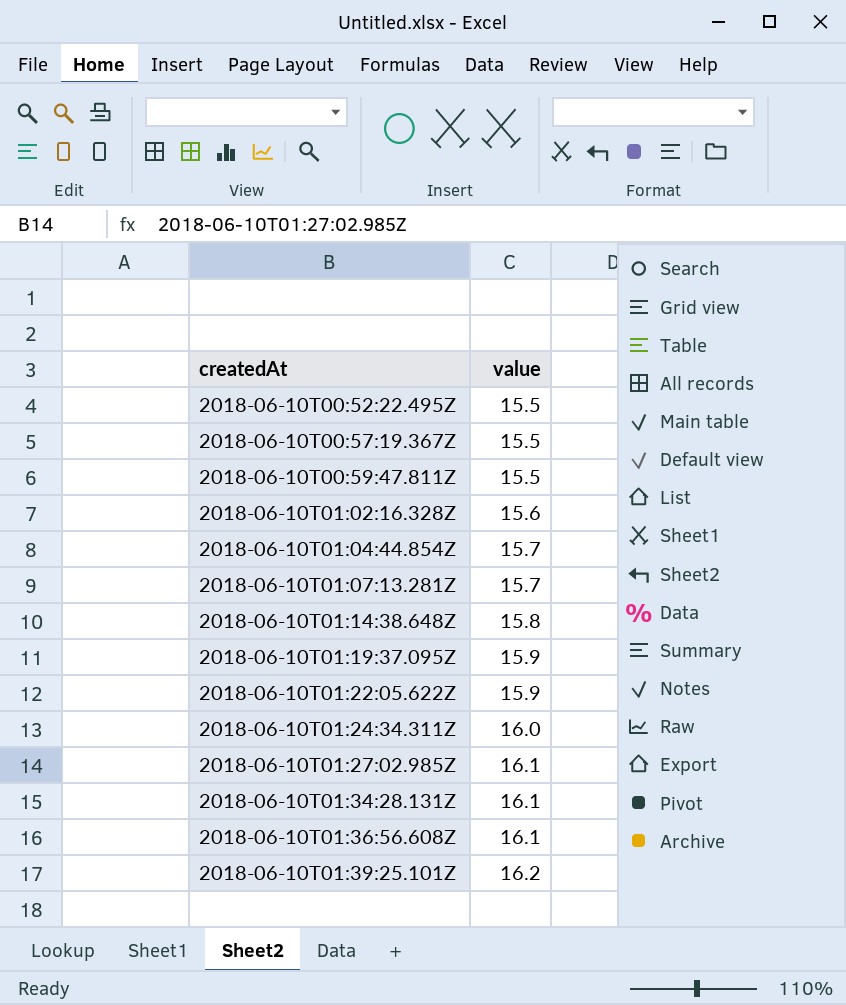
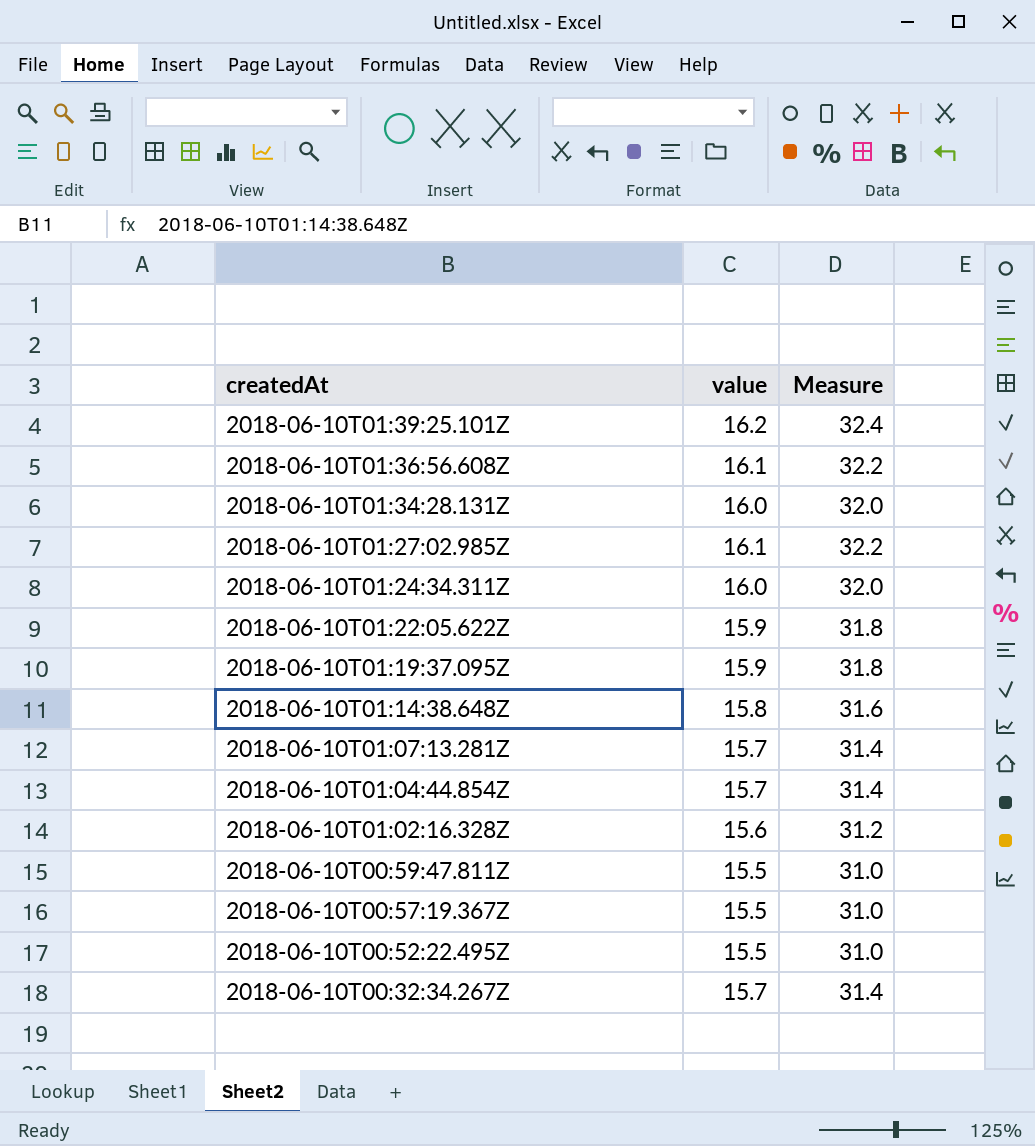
row order: createdAt ascending -> createdAt descending
column Measure | formula: none -> [value] * 2
2018-06-10T01:34:28.131Z | value: 16.1 -> 16.0
row 2018-06-10T00:32:34.267Z: none -> 15.7 | 31.4

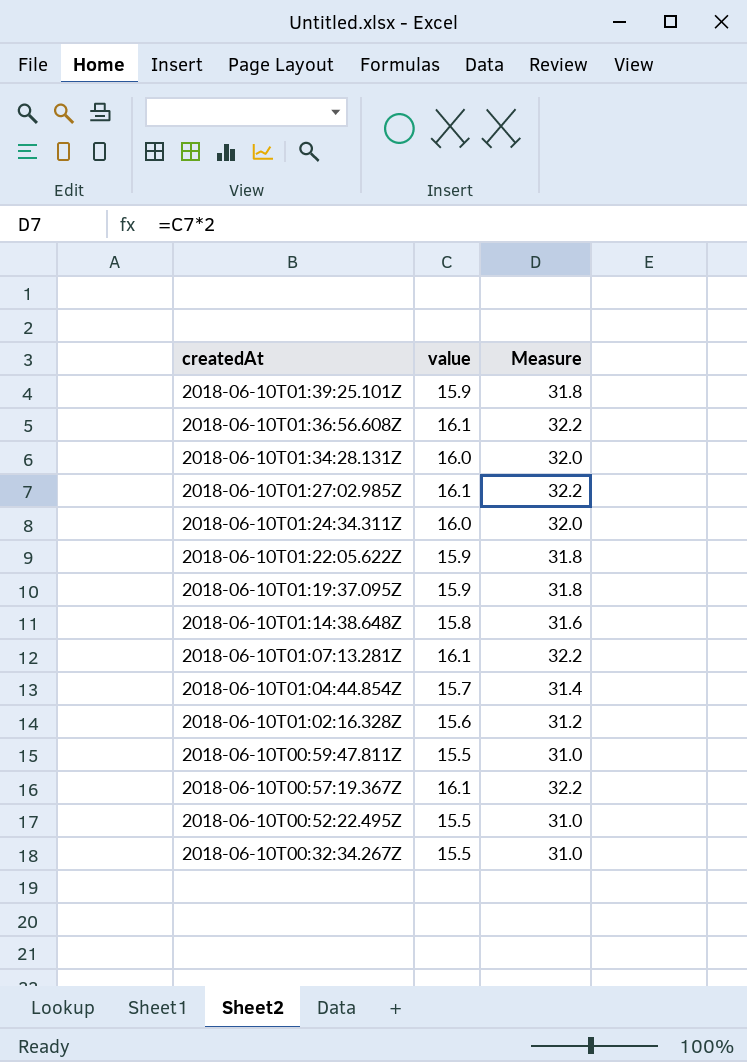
2018-06-10T01:39:25.101Z | value: 16.2 -> 15.9
2018-06-10T01:39:25.101Z | Measure: 32.4 -> 31.8
2018-06-10T01:07:13.281Z | value: 15.7 -> 16.1
2018-06-10T01:07:13.281Z | Measure: 31.4 -> 32.2
2018-06-10T00:57:19.367Z | value: 15.5 -> 16.1
2018-06-10T00:57:19.367Z | Measure: 31.0 -> 32.2
2018-06-10T00:32:34.267Z | value: 15.7 -> 15.5
2018-06-10T00:32:34.267Z | Measure: 31.4 -> 31.0

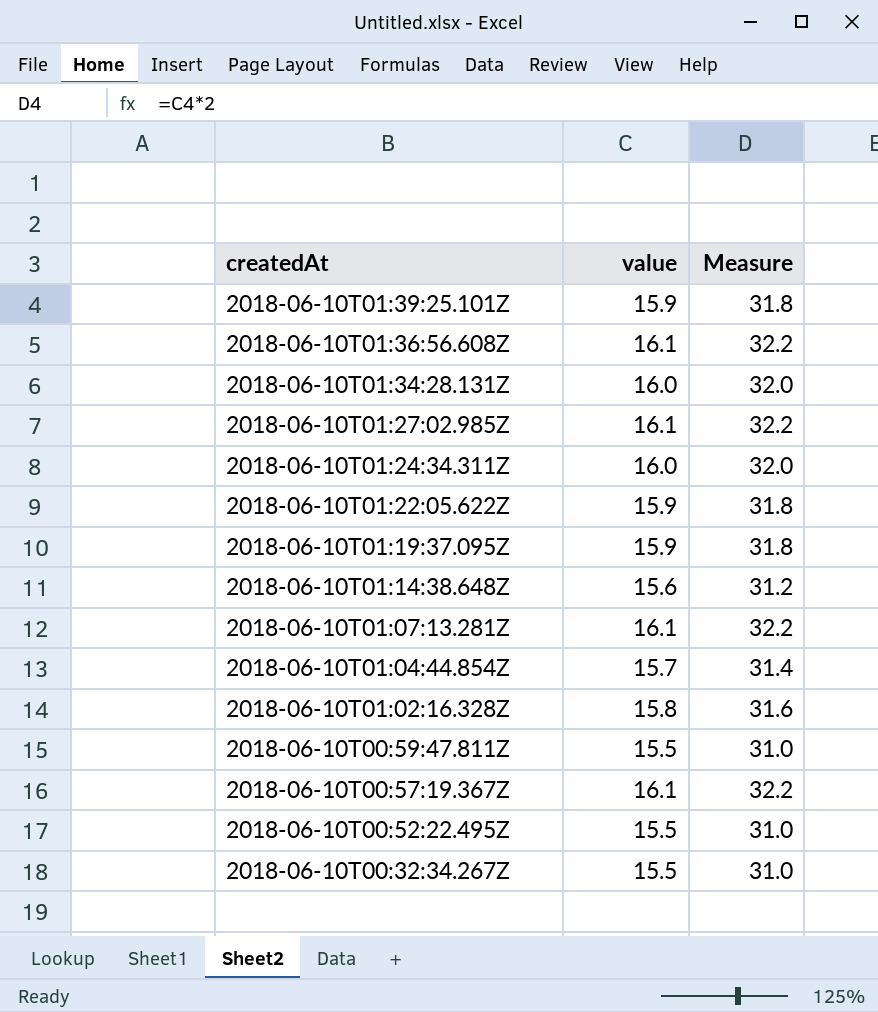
2018-06-10T01:14:38.648Z | value: 15.8 -> 15.6
2018-06-10T01:14:38.648Z | Measure: 31.6 -> 31.2
2018-06-10T01:02:16.328Z | value: 15.6 -> 15.8
2018-06-10T01:02:16.328Z | Measure: 31.2 -> 31.6

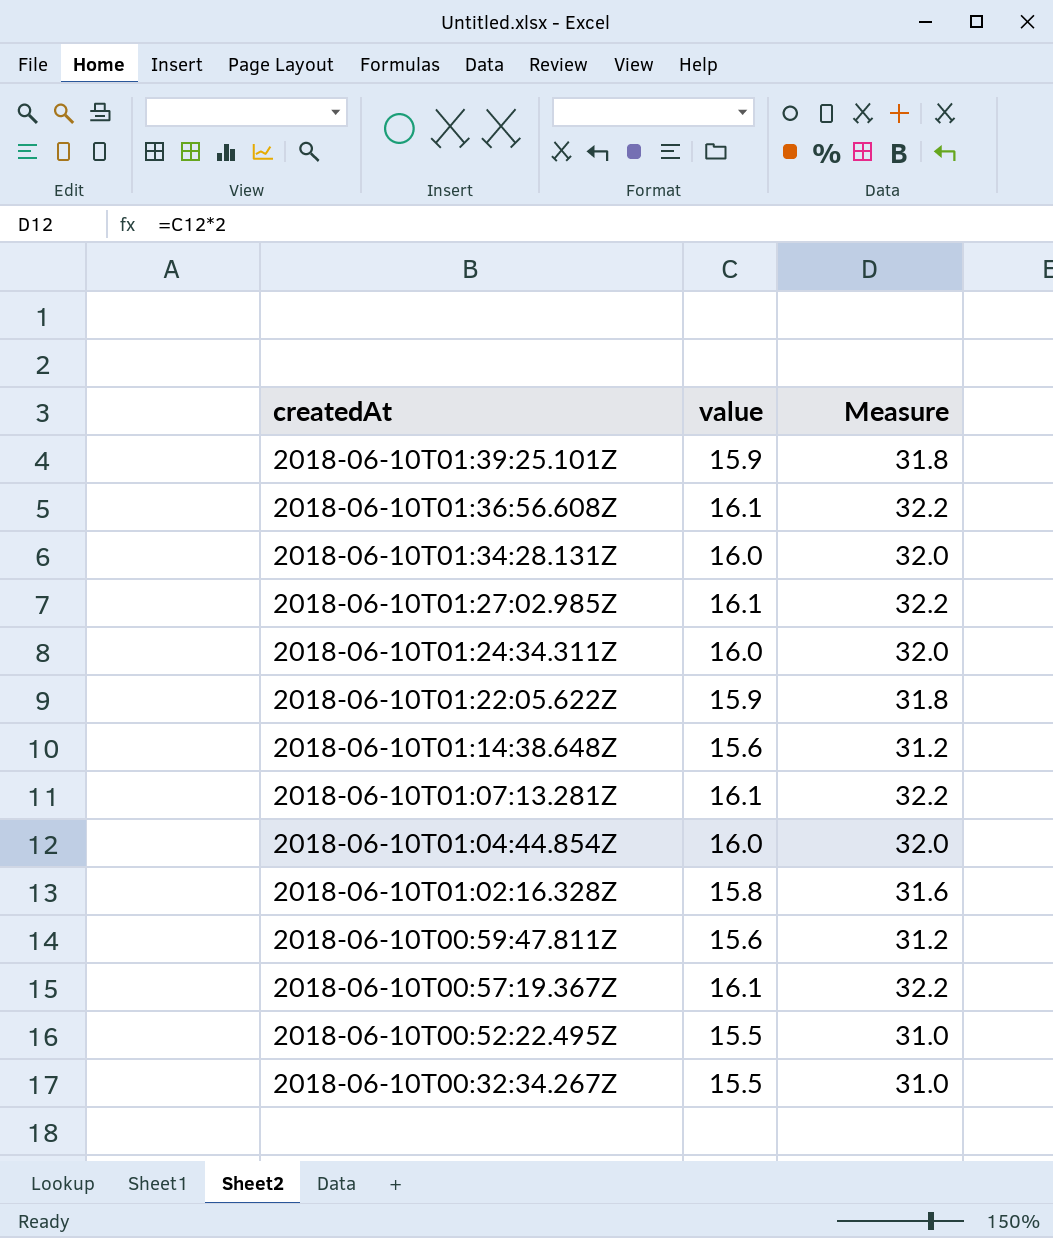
row 2018-06-10T01:19:37.095Z: 15.9 | 31.8 -> none
2018-06-10T01:04:44.854Z | value: 15.7 -> 16.0
2018-06-10T01:04:44.854Z | Measure: 31.4 -> 32.0
2018-06-10T00:59:47.811Z | value: 15.5 -> 15.6
2018-06-10T00:59:47.811Z | Measure: 31.0 -> 31.2

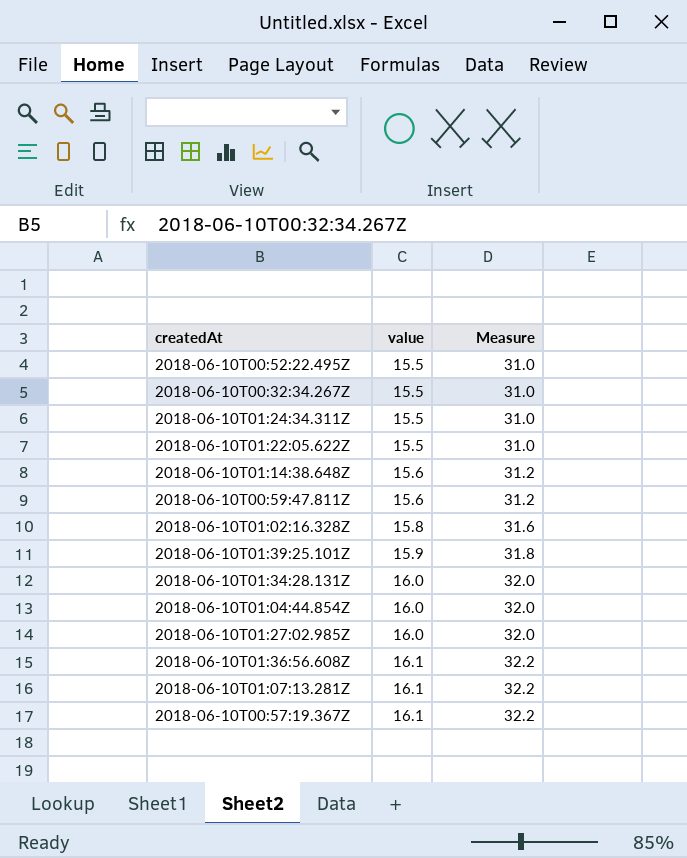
row order: createdAt descending -> value ascending
2018-06-10T01:24:34.311Z | value: 16.0 -> 15.5
2018-06-10T01:24:34.311Z | Measure: 32.0 -> 31.0
2018-06-10T01:22:05.622Z | value: 15.9 -> 15.5
2018-06-10T01:22:05.622Z | Measure: 31.8 -> 31.0
2018-06-10T01:27:02.985Z | value: 16.1 -> 16.0
2018-06-10T01:27:02.985Z | Measure: 32.2 -> 32.0

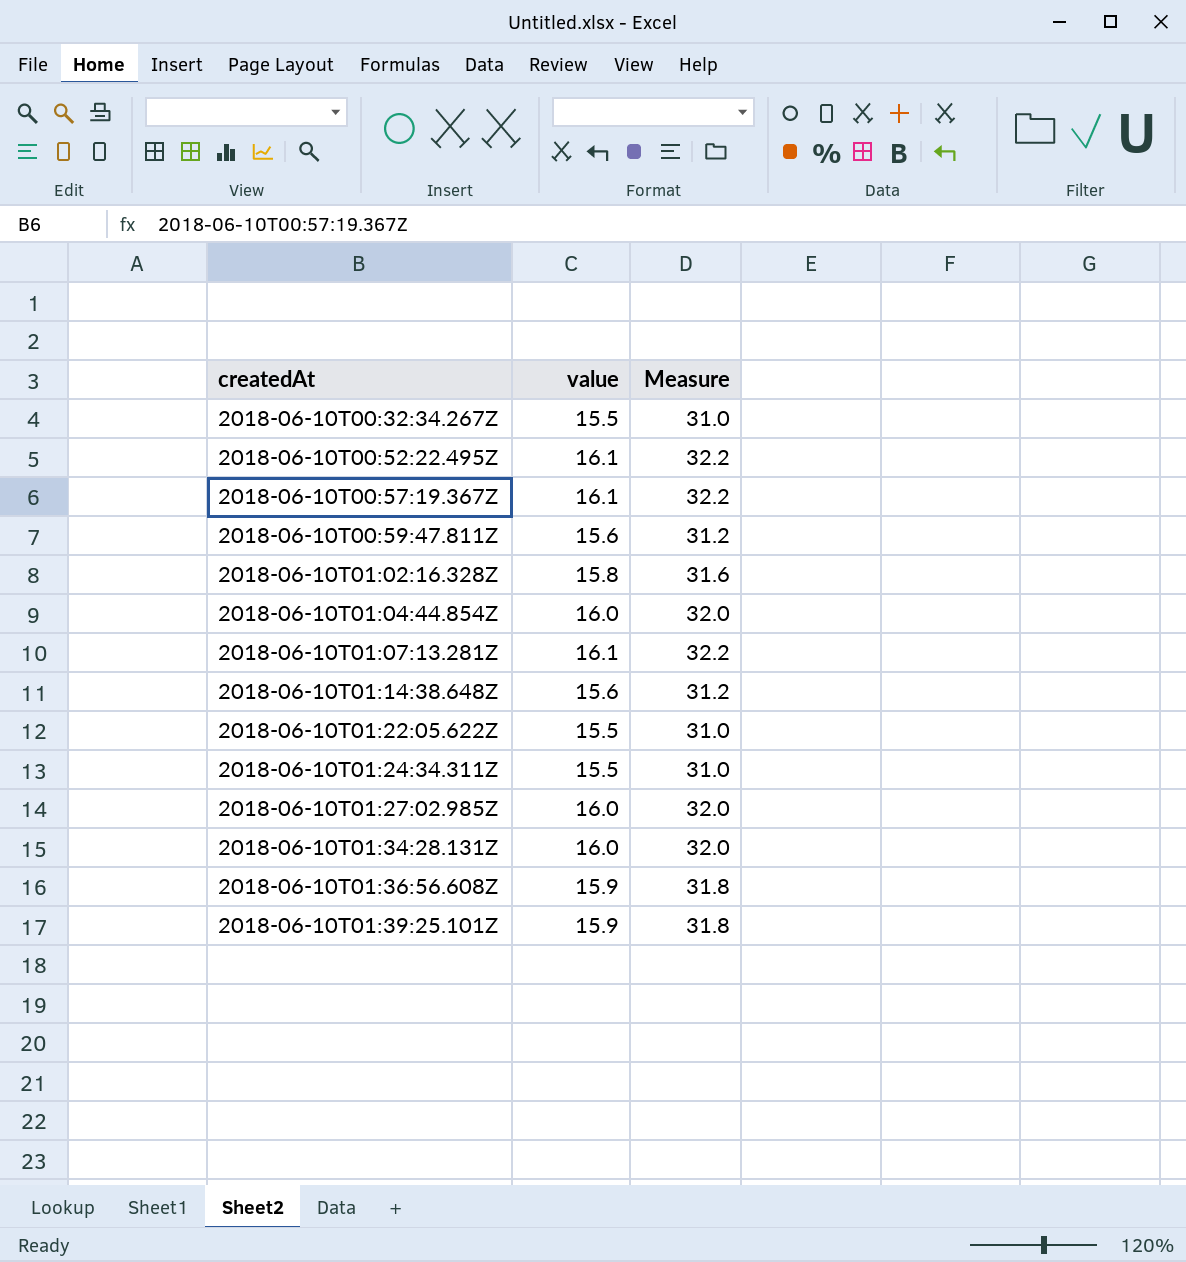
row order: value ascending -> createdAt ascending
2018-06-10T00:52:22.495Z | value: 15.5 -> 16.1
2018-06-10T00:52:22.495Z | Measure: 31.0 -> 32.2
2018-06-10T01:36:56.608Z | value: 16.1 -> 15.9
2018-06-10T01:36:56.608Z | Measure: 32.2 -> 31.8

